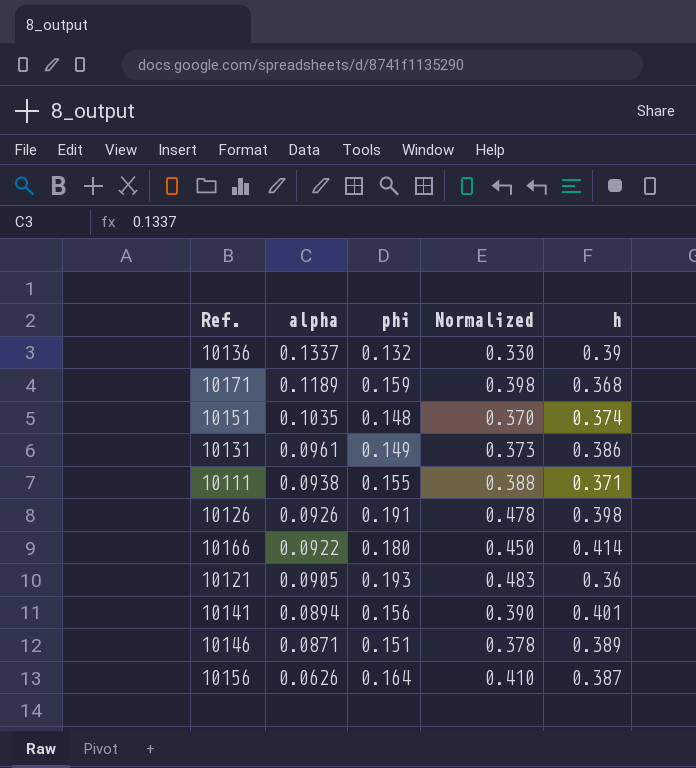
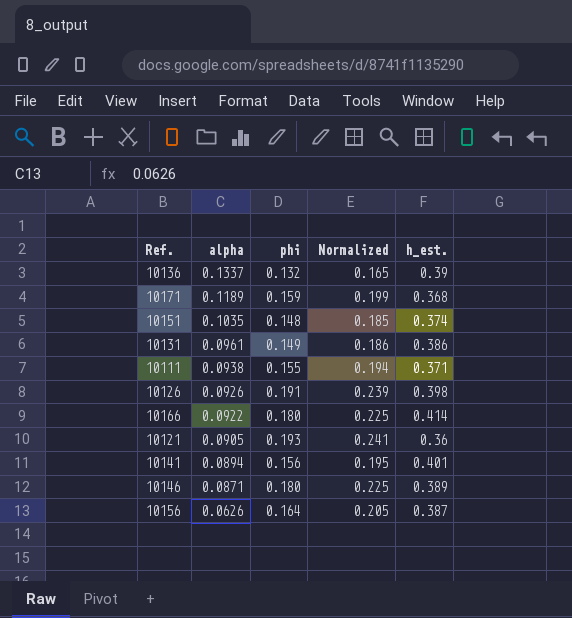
column Normalized | formula: [phi] * 2.5 -> [phi] * 1.25
column name: h -> h_est.
10146 | phi: 0.151 -> 0.180

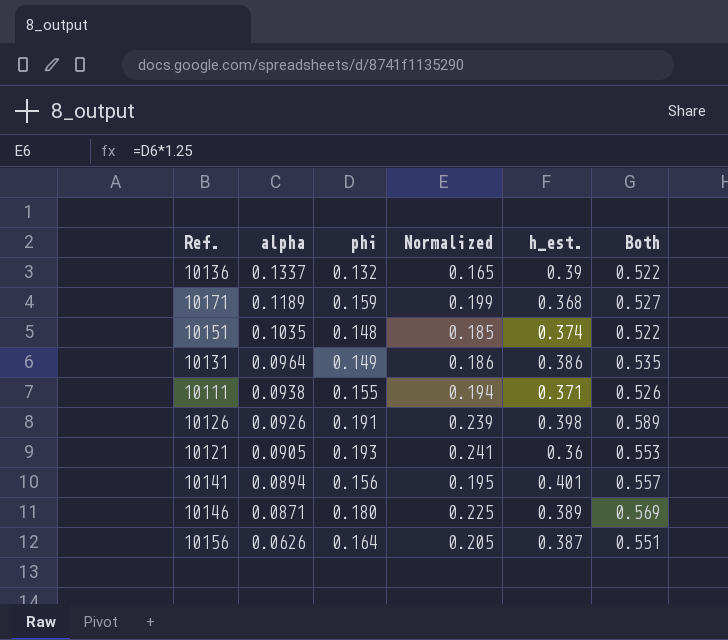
column Both | formula: none -> [phi] + [h_est.]
row 10166: 0.0922 | 0.180 | 0.225 | 0.414 -> none
10131 | alpha: 0.0961 -> 0.0964

